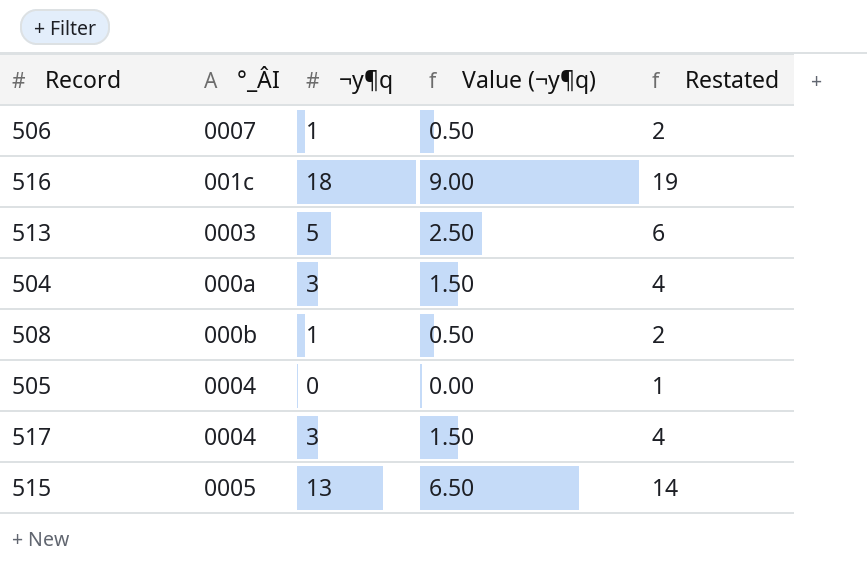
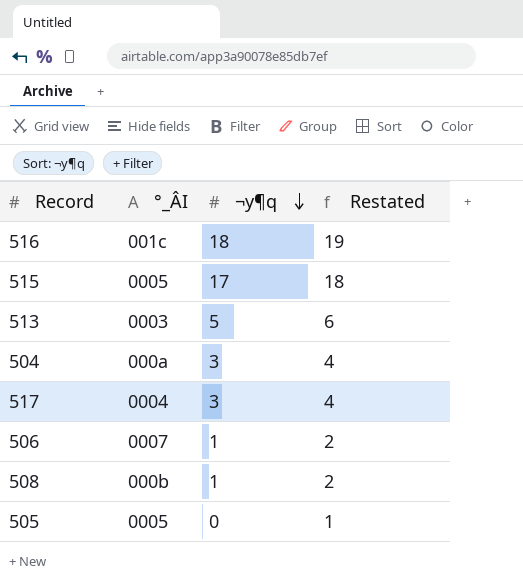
row order: none -> ¬y¶q descending
column Value (¬y¶q) | formula: [¬y¶q] * 0.5 -> none
515 | ¬y¶q: 13 -> 17
515 | Restated: 14 -> 18
505 | °_ÂI: 0004 -> 0005

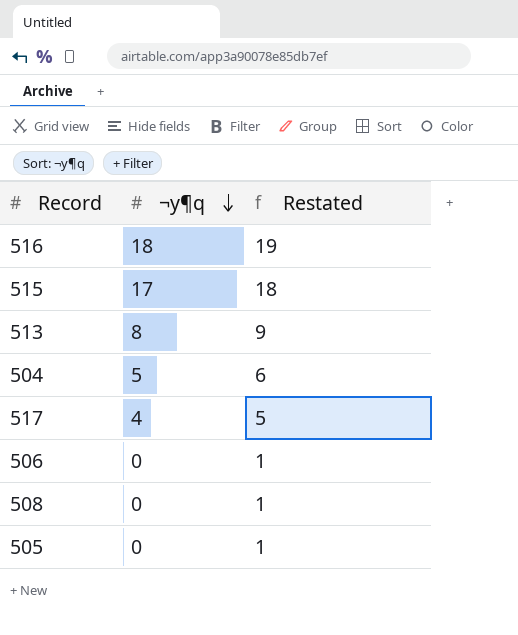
column °_ÂI | position: 2 -> none
513 | ¬y¶q: 5 -> 8
513 | Restated: 6 -> 9
504 | ¬y¶q: 3 -> 5
504 | Restated: 4 -> 6
517 | ¬y¶q: 3 -> 4
517 | Restated: 4 -> 5
506 | ¬y¶q: 1 -> 0
506 | Restated: 2 -> 1
508 | ¬y¶q: 1 -> 0
508 | Restated: 2 -> 1

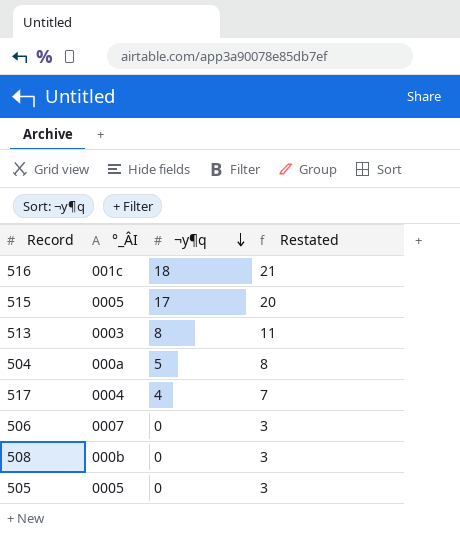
column °_ÂI | position: none -> 2
column Restated | formula: [¬y¶q] + 1 -> [¬y¶q] + 3

